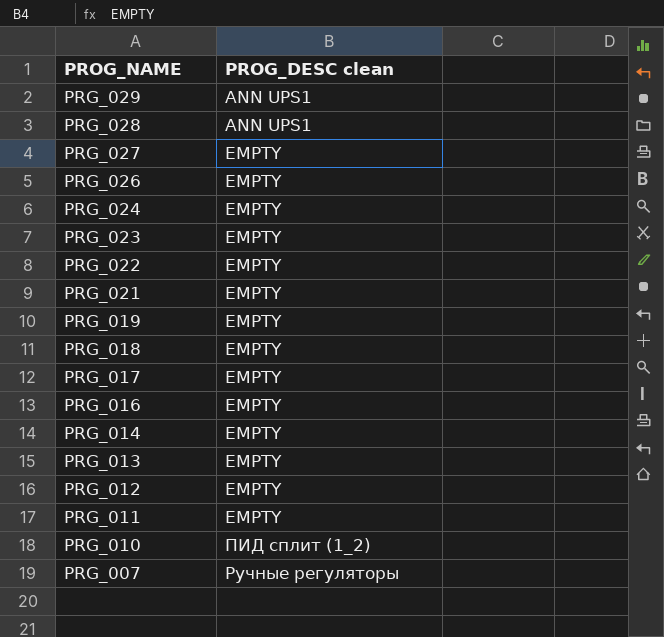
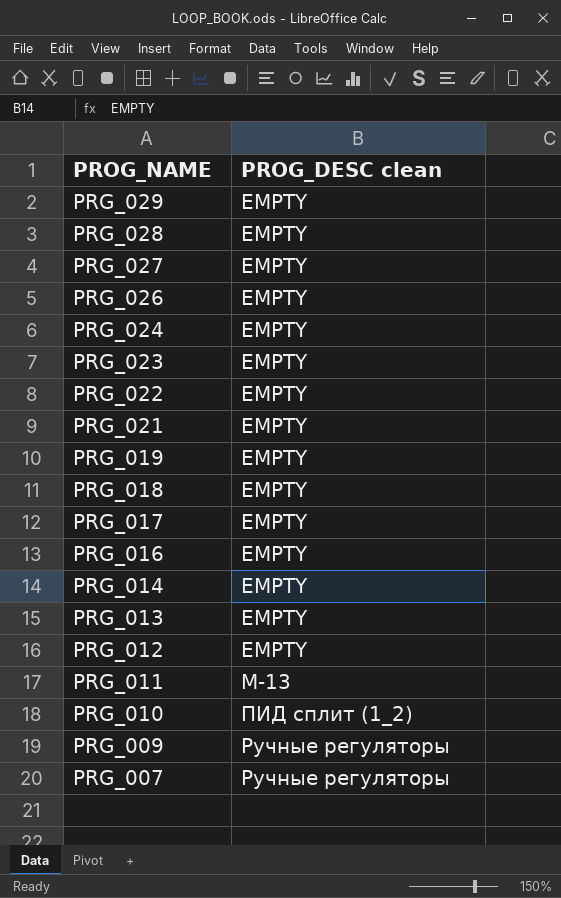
PRG_029 | PROG_DESC clean: ANN UPS1 -> EMPTY
PRG_028 | PROG_DESC clean: ANN UPS1 -> EMPTY
PRG_011 | PROG_DESC clean: EMPTY -> M-13
row PRG_009: none -> Ручные регуляторы

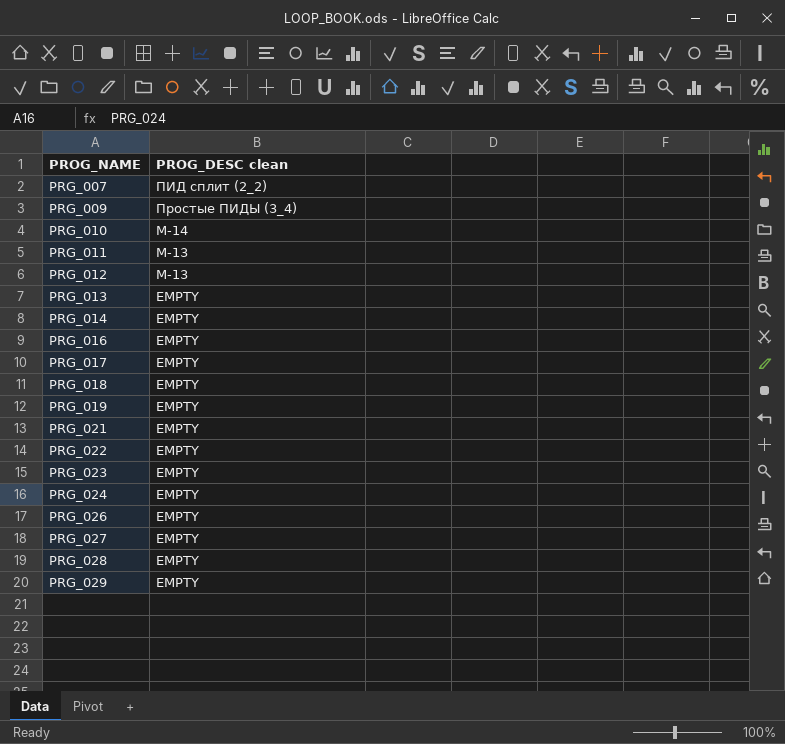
row order: PROG_NAME descending -> PROG_NAME ascending
PRG_007 | PROG_DESC clean: Ручные регуляторы -> ПИД сплит (2_2)
PRG_009 | PROG_DESC clean: Ручные регуляторы -> Простые ПИДЫ (3_4)
PRG_010 | PROG_DESC clean: ПИД сплит (1_2) -> M-14
PRG_012 | PROG_DESC clean: EMPTY -> M-13

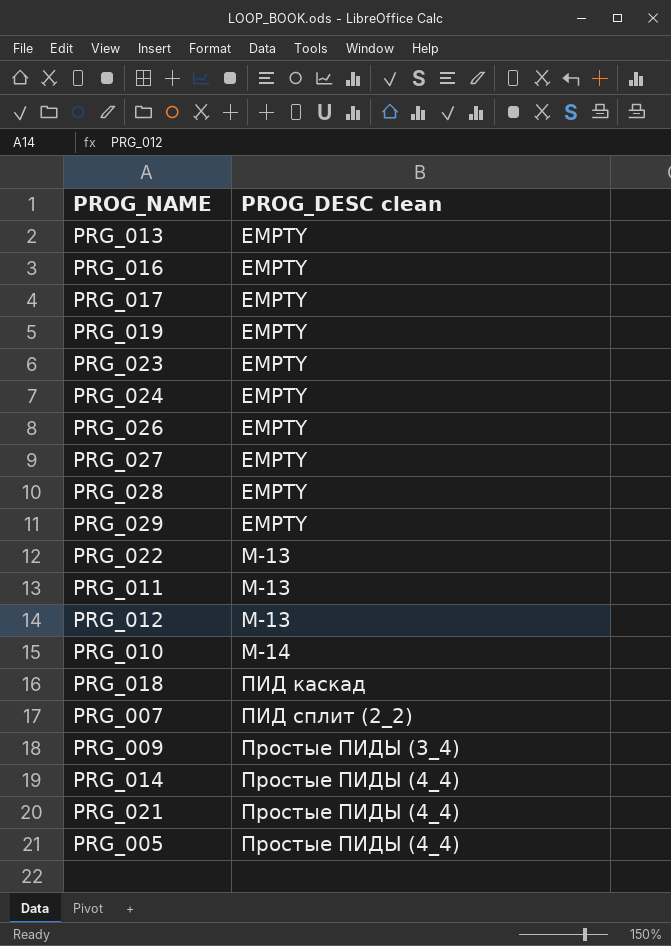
row order: PROG_NAME ascending -> PROG_DESC clean ascending
PRG_022 | PROG_DESC clean: EMPTY -> M-13
PRG_018 | PROG_DESC clean: EMPTY -> ПИД каскад
PRG_014 | PROG_DESC clean: EMPTY -> Простые ПИДЫ (4_4)
PRG_021 | PROG_DESC clean: EMPTY -> Простые ПИДЫ (4_4)
row PRG_005: none -> Простые ПИДЫ (4_4)

